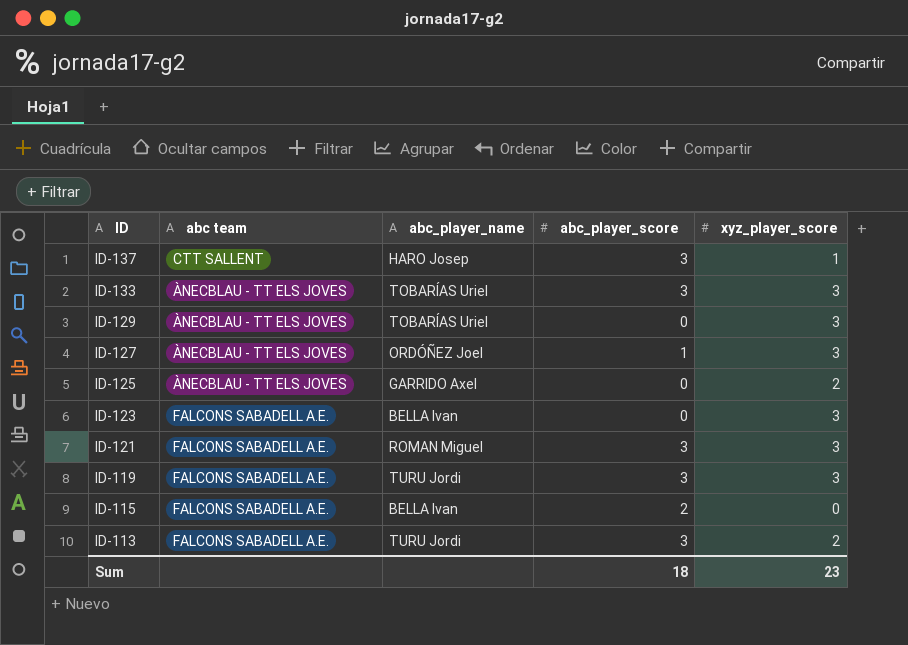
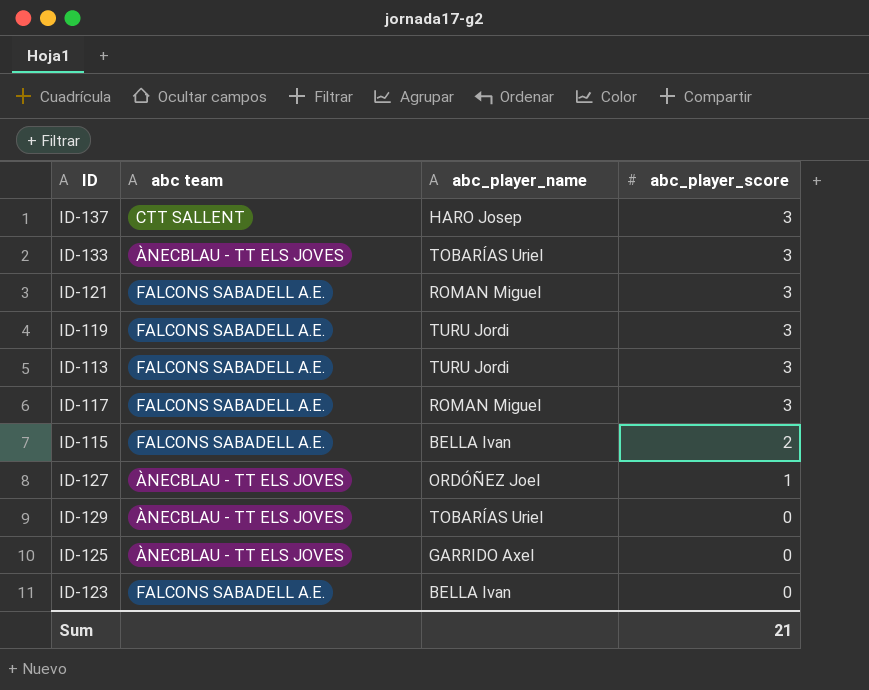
row order: ID descending -> abc_player_score descending
column xyz_player_score | position: 5 -> none
row ID-117: none -> FALCONS SABADELL A.E. | ROMAN Miguel | 3
Sum | abc_player_score: 18 -> 21

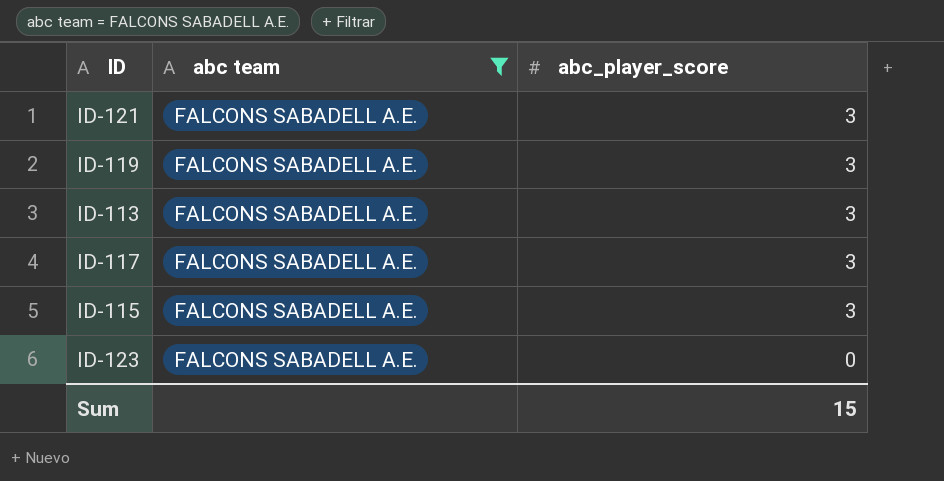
filter: none -> abc team = FALCONS SABADELL A.E.
column abc_player_name | position: 3 -> none
ID-115 | abc_player_score: 2 -> 3
Sum | abc_player_score: 21 -> 15

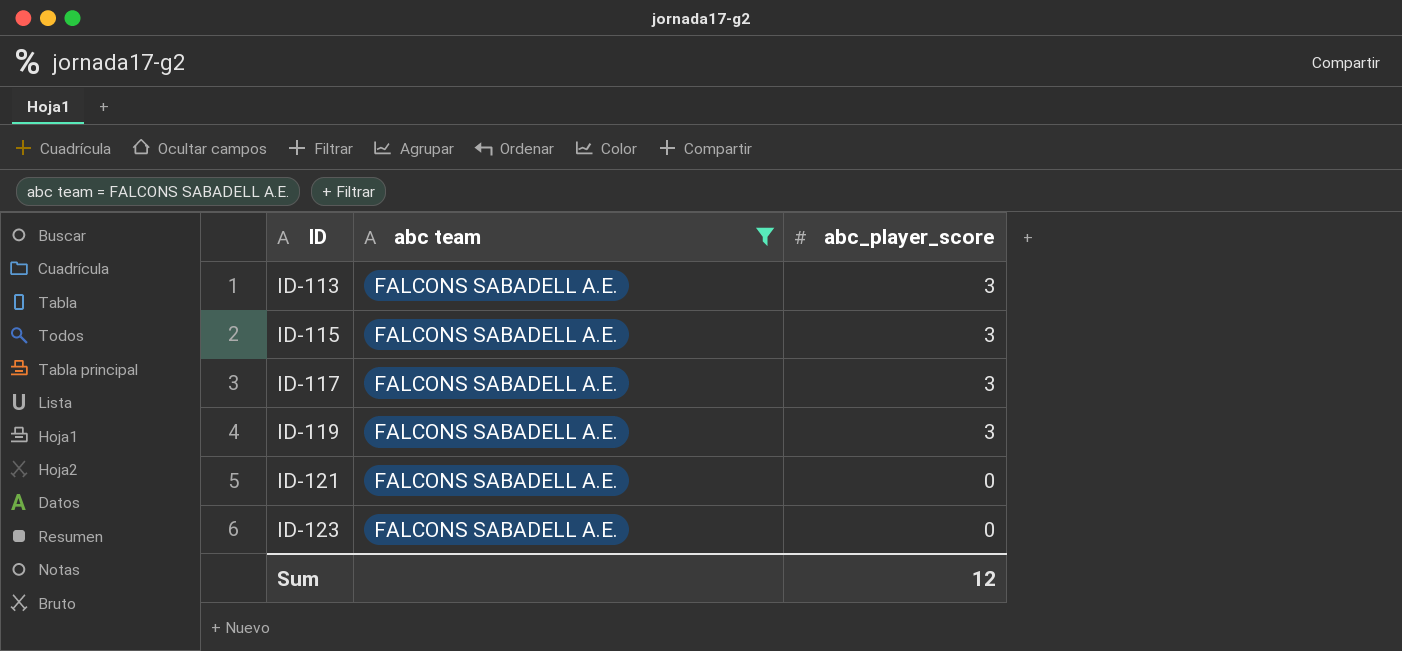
row order: abc_player_score descending -> ID ascending
ID-121 | abc_player_score: 3 -> 0
Sum | abc_player_score: 15 -> 12

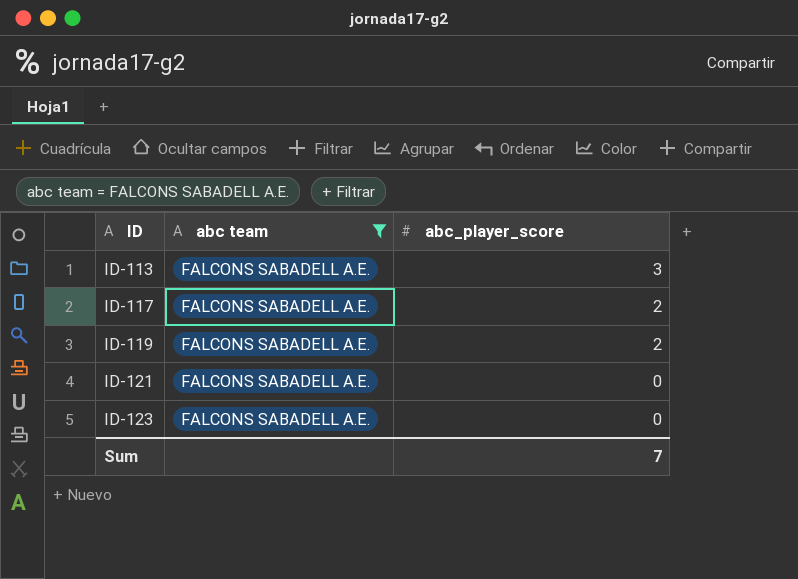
row ID-115: FALCONS SABADELL A.E. | 3 -> none
ID-117 | abc_player_score: 3 -> 2
ID-119 | abc_player_score: 3 -> 2
Sum | abc_player_score: 12 -> 7

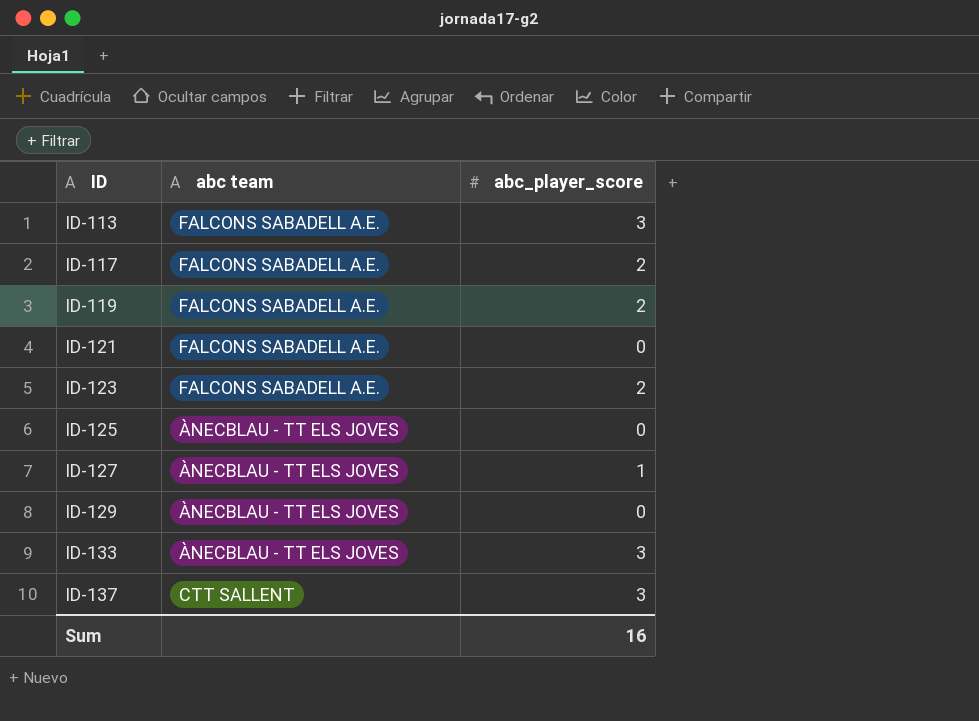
filter: abc team = FALCONS SABADELL A.E. -> none
ID-123 | abc_player_score: 0 -> 2
Sum | abc_player_score: 7 -> 16

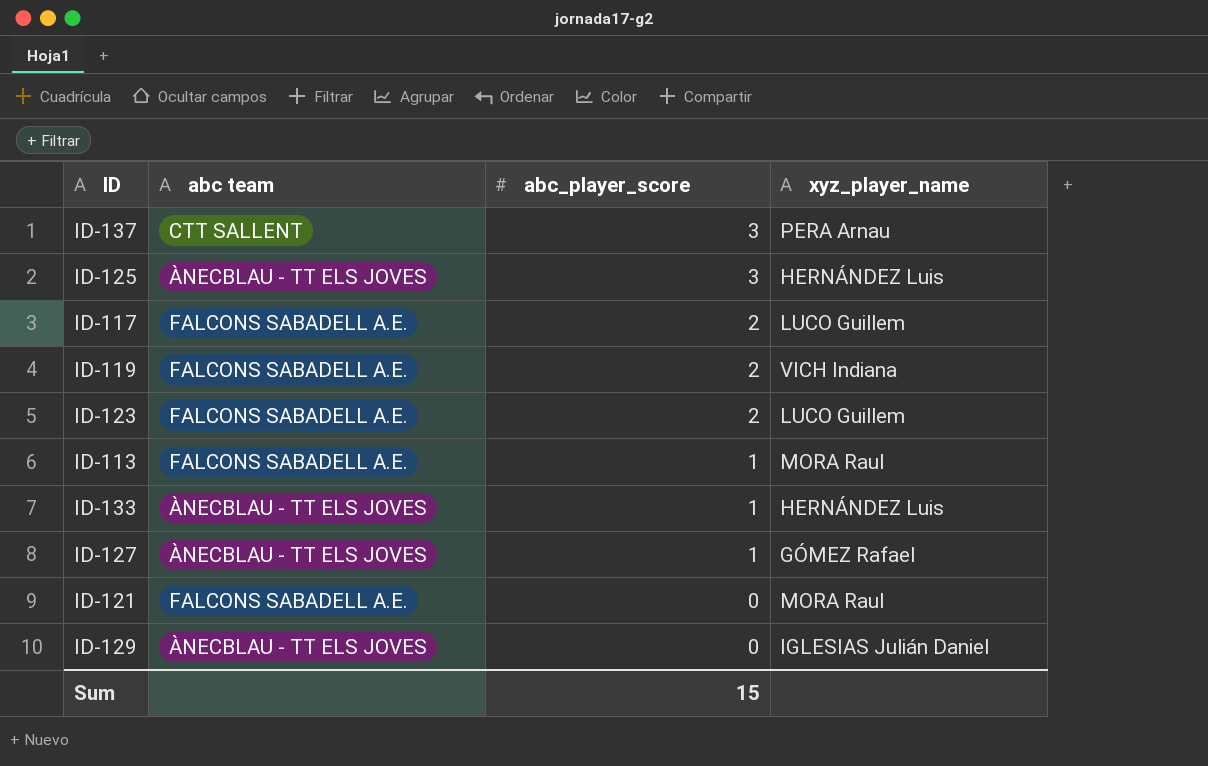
row order: ID ascending -> abc_player_score descending
column xyz_player_name | position: none -> 4
ID-125 | abc_player_score: 0 -> 3
ID-113 | abc_player_score: 3 -> 1
ID-133 | abc_player_score: 3 -> 1
Sum | abc_player_score: 16 -> 15

